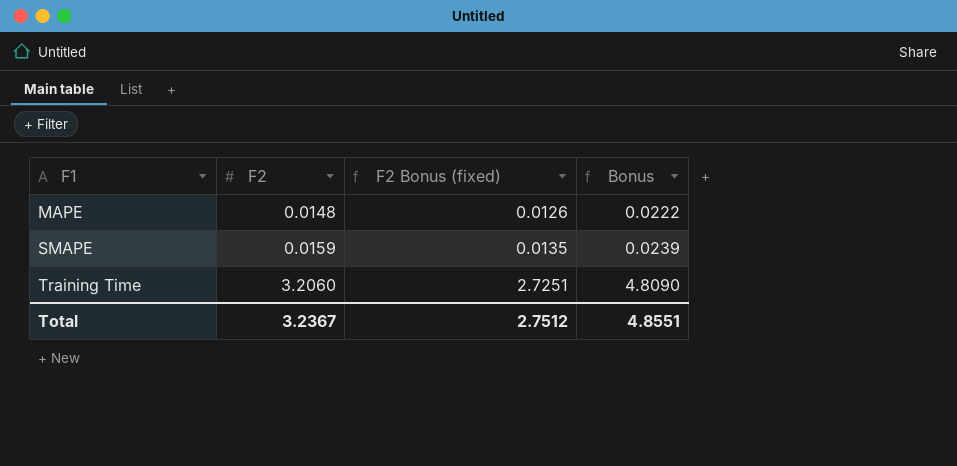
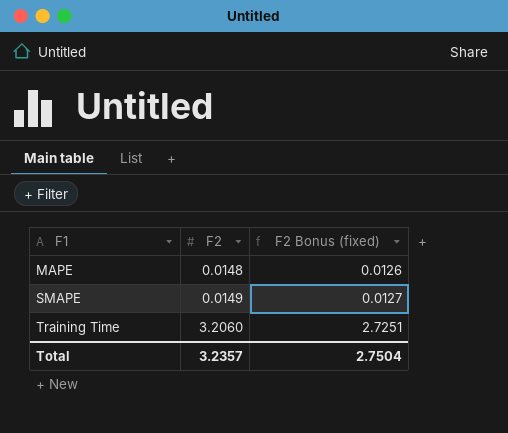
column Bonus | formula: [F2] * 1.5 -> none
SMAPE | F2: 0.0159 -> 0.0149
SMAPE | F2 Bonus (fixed): 0.0135 -> 0.0127
Total | F2: 3.2367 -> 3.2357
Total | F2 Bonus (fixed): 2.7512 -> 2.7504

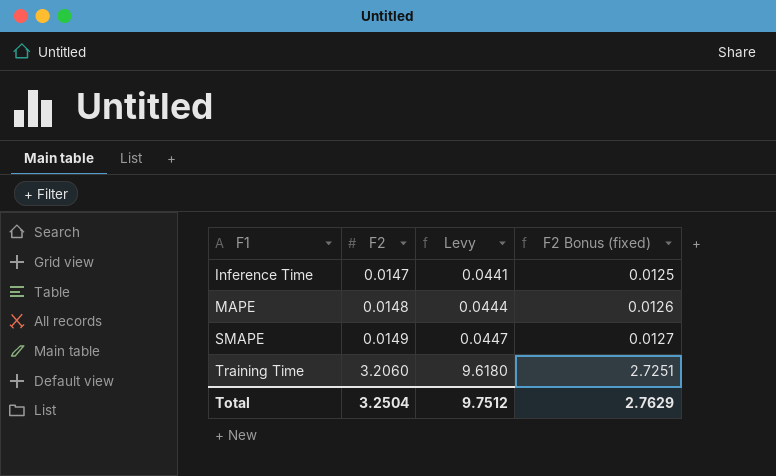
column Levy | formula: none -> [F2] * 3
row Inference Time: none -> 0.0147 | 0.0441 | 0.0125
Total | F2: 3.2357 -> 3.2504
Total | F2 Bonus (fixed): 2.7504 -> 2.7629

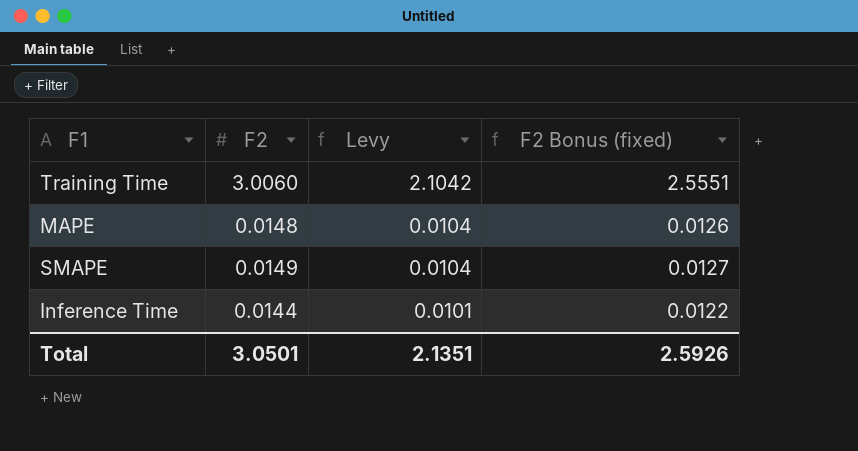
row order: F1 ascending -> Levy descending
column Levy | formula: [F2] * 3 -> [F2] * 0.7
Training Time | F2: 3.2060 -> 3.0060
Training Time | F2 Bonus (fixed): 2.7251 -> 2.5551
Inference Time | F2: 0.0147 -> 0.0144
Inference Time | F2 Bonus (fixed): 0.0125 -> 0.0122
Total | F2: 3.2504 -> 3.0501
Total | Levy: 9.7512 -> 2.1351
Total | F2 Bonus (fixed): 2.7629 -> 2.5926

